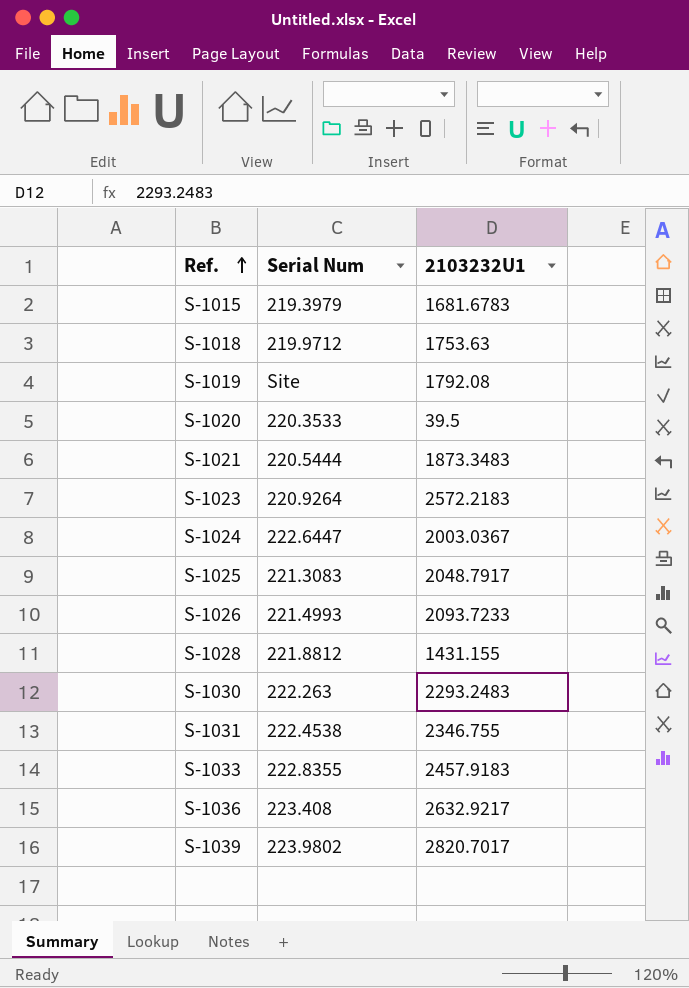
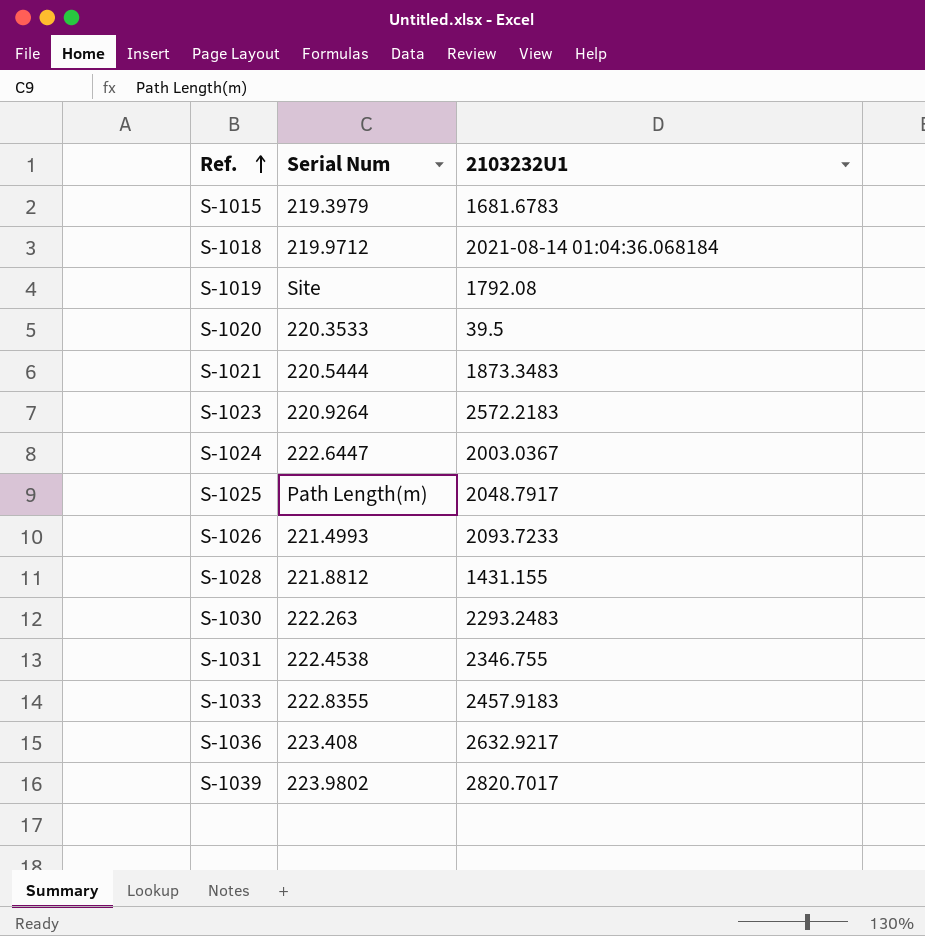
S-1018 | 2103232U1: 1753.63 -> 2021-08-14 01:04:36.068184
S-1025 | Serial Num: 221.3083 -> Path Length(m)

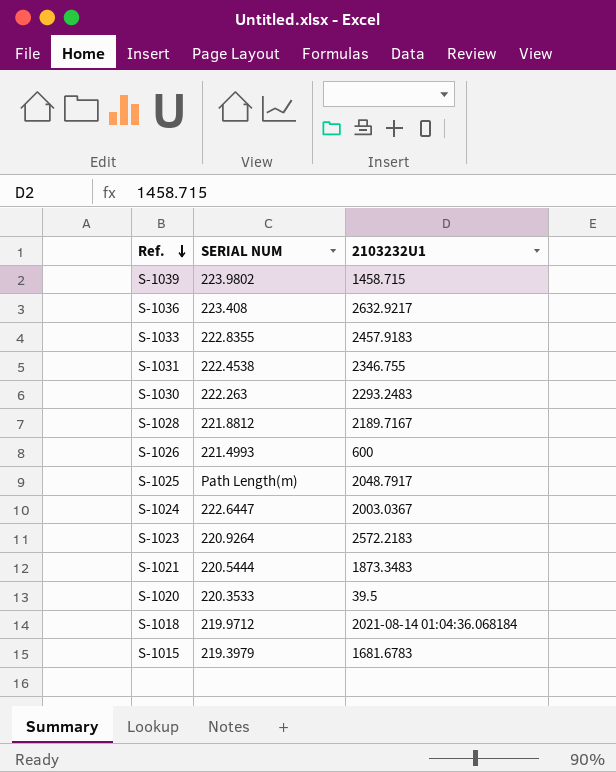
row order: Ref. ascending -> Ref. descending
column name: Serial Num -> SERIAL NUM
row S-1019: Site | 1792.08 -> none
S-1039 | 2103232U1: 2820.7017 -> 1458.715
S-1028 | 2103232U1: 1431.155 -> 2189.7167
S-1026 | 2103232U1: 2093.7233 -> 600

